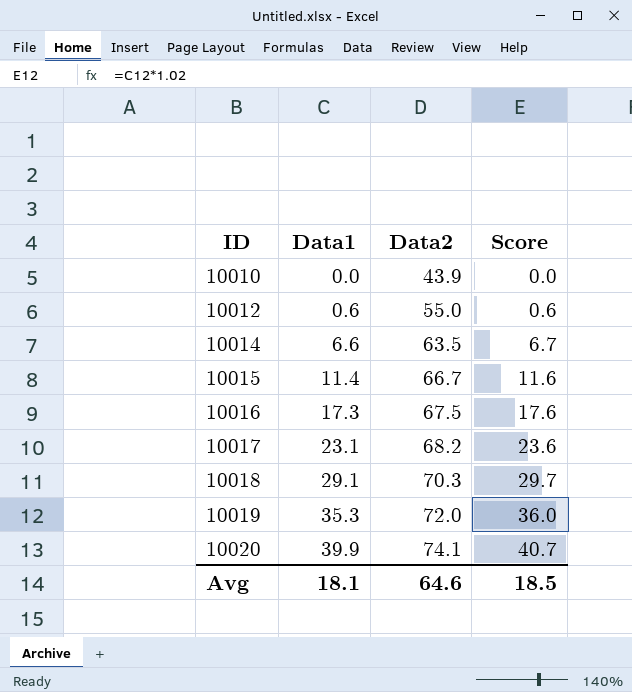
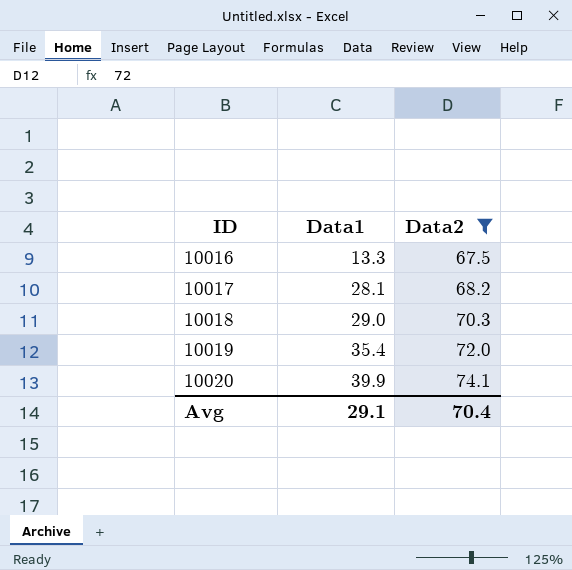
filter: none -> Data2 >= 67.5
column Score | formula: [Data1] * 1.02 -> none
10016 | Data1: 17.3 -> 13.3
10017 | Data1: 23.1 -> 28.1
10018 | Data1: 29.1 -> 29.0
10019 | Data1: 35.3 -> 35.4
Avg | Data1: 18.1 -> 29.1
Avg | Data2: 64.6 -> 70.4

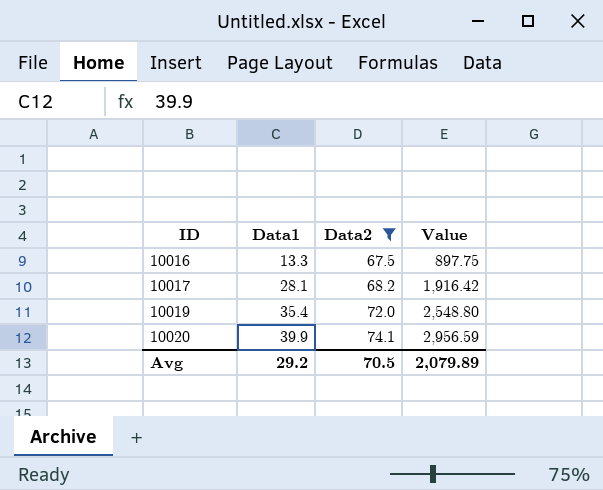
column Value | formula: none -> [Data1] * [Data2]
row 10018: 29.0 | 70.3 -> none
Avg | Data1: 29.1 -> 29.2
Avg | Data2: 70.4 -> 70.5

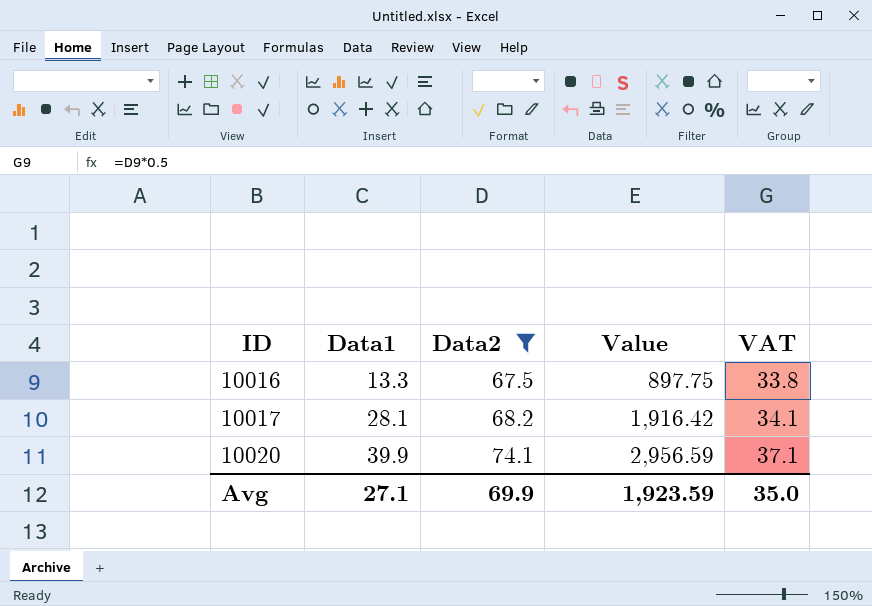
column VAT | formula: none -> [Data2] * 0.5
row 10019: 35.4 | 72.0 | 2,548.80 -> none
Avg | Data1: 29.2 -> 27.1
Avg | Data2: 70.5 -> 69.9
Avg | Value: 2,079.89 -> 1,923.59

